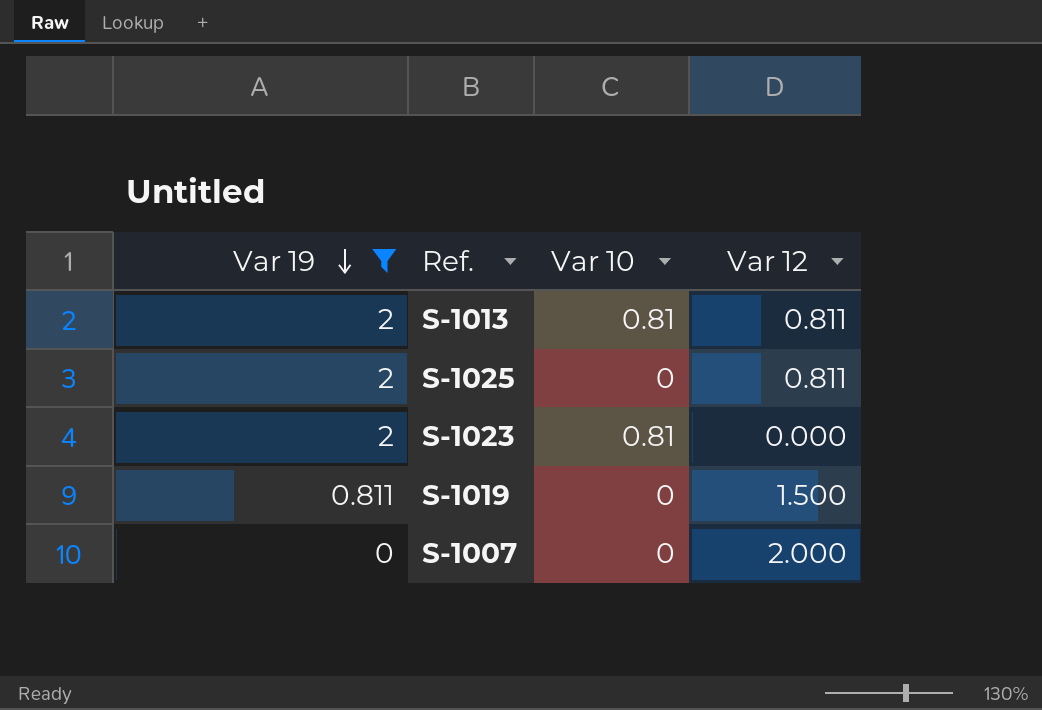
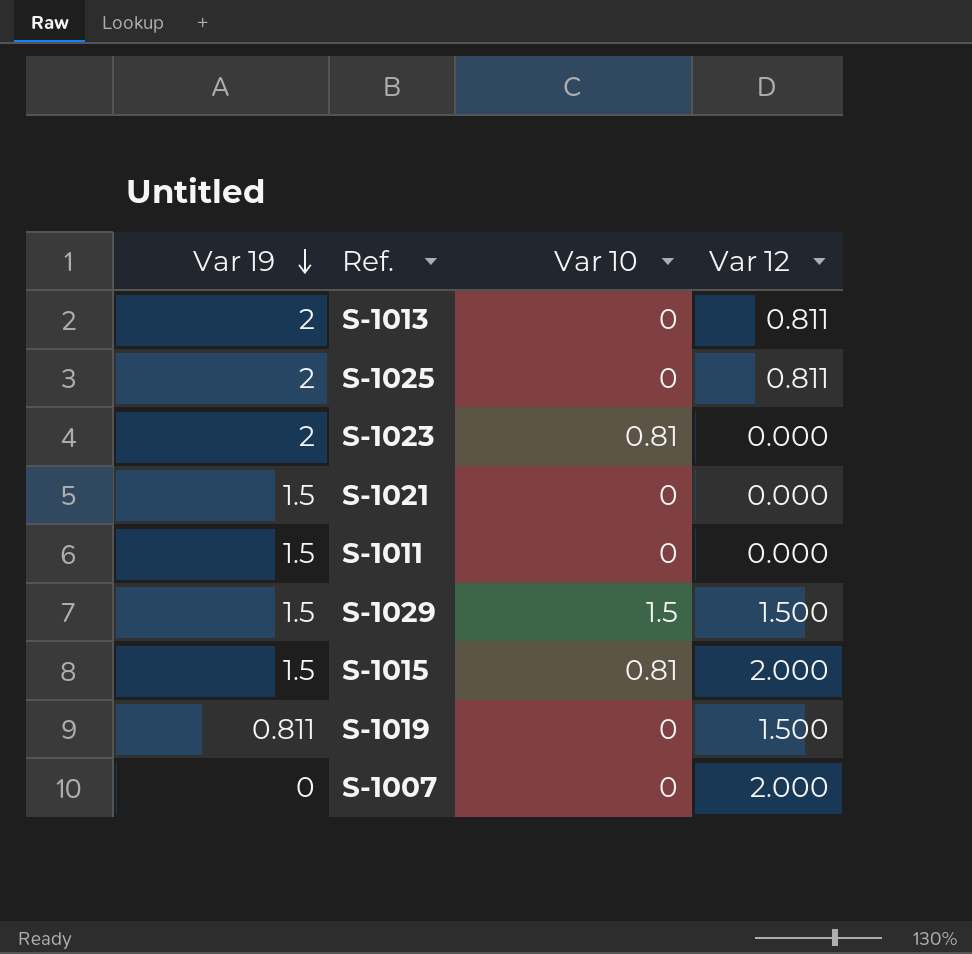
filter: Var 19 != 1.5 -> none
S-1013 | Var 10: 0.81 -> 0

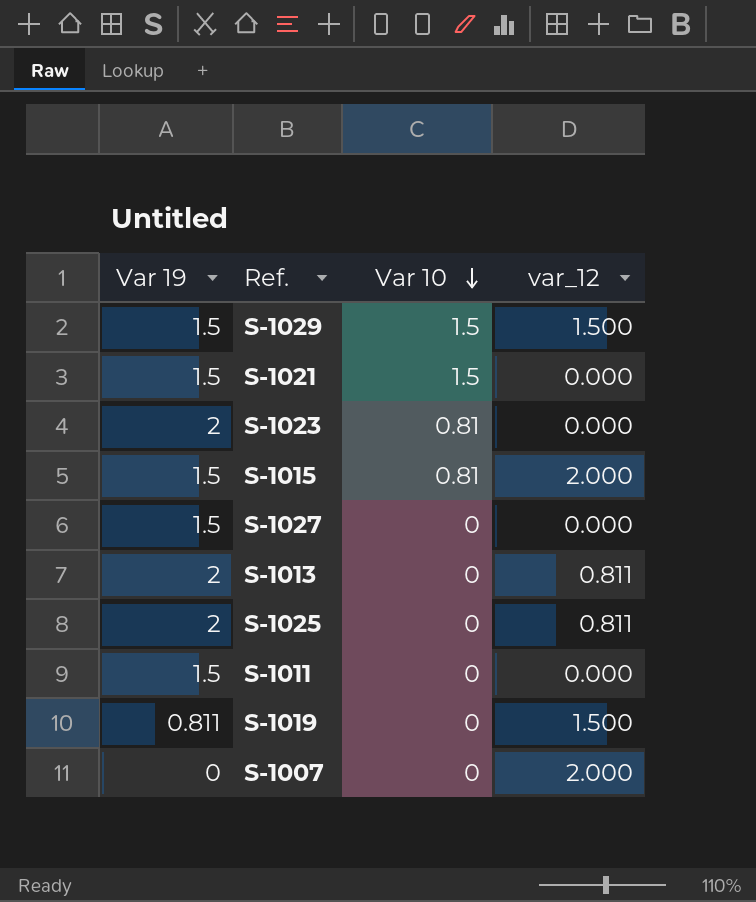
row order: Var 19 descending -> Var 10 descending
column name: Var 12 -> var_12
S-1021 | Var 10: 0 -> 1.5
row S-1027: none -> 1.5 | 0 | 0.000

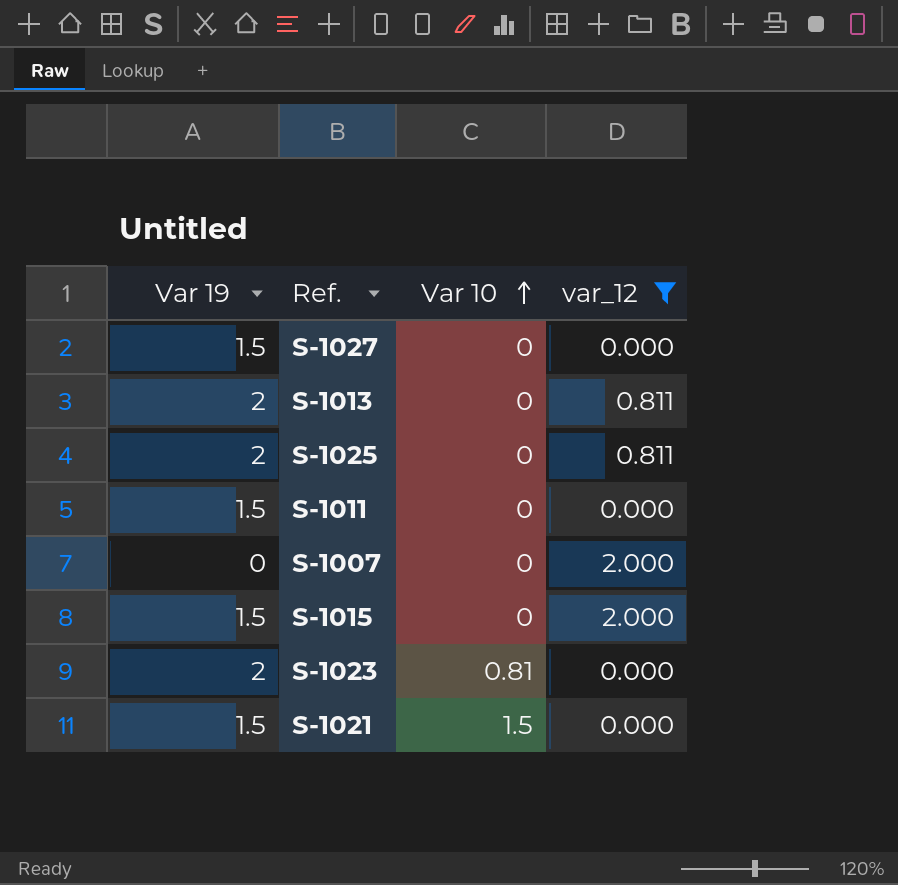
filter: none -> var_12 != 1.500
row order: Var 10 descending -> Var 10 ascending
S-1015 | Var 10: 0.81 -> 0

